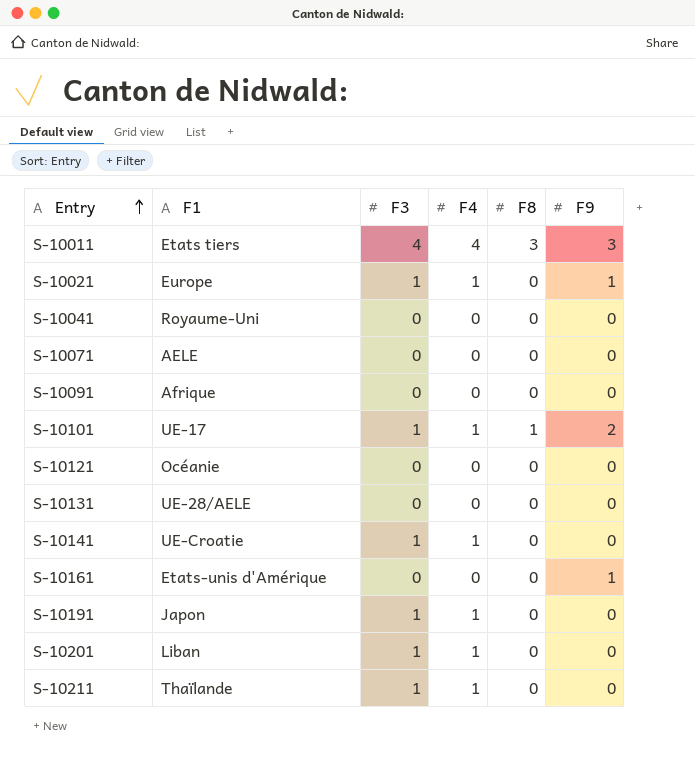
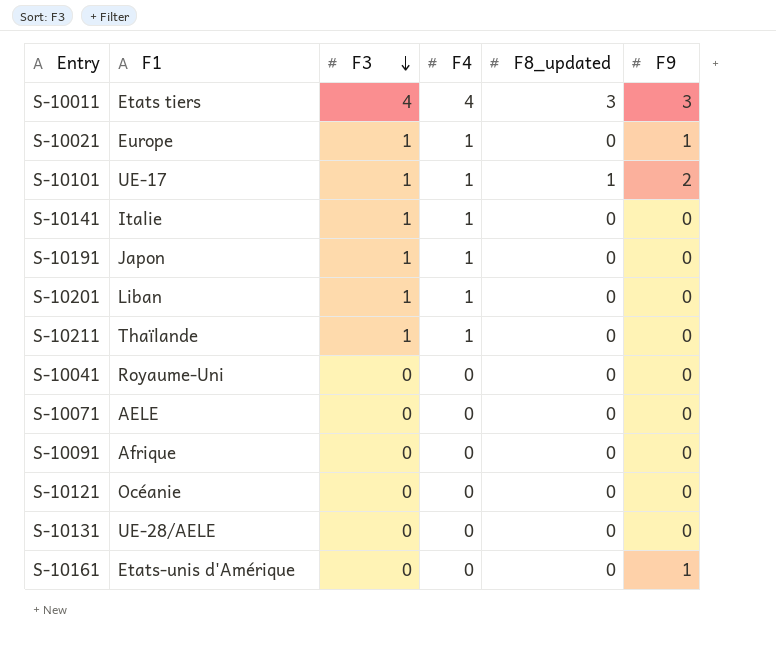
row order: Entry ascending -> F3 descending
column name: F8 -> F8_updated
S-10141 | F1: UE-Croatie -> Italie

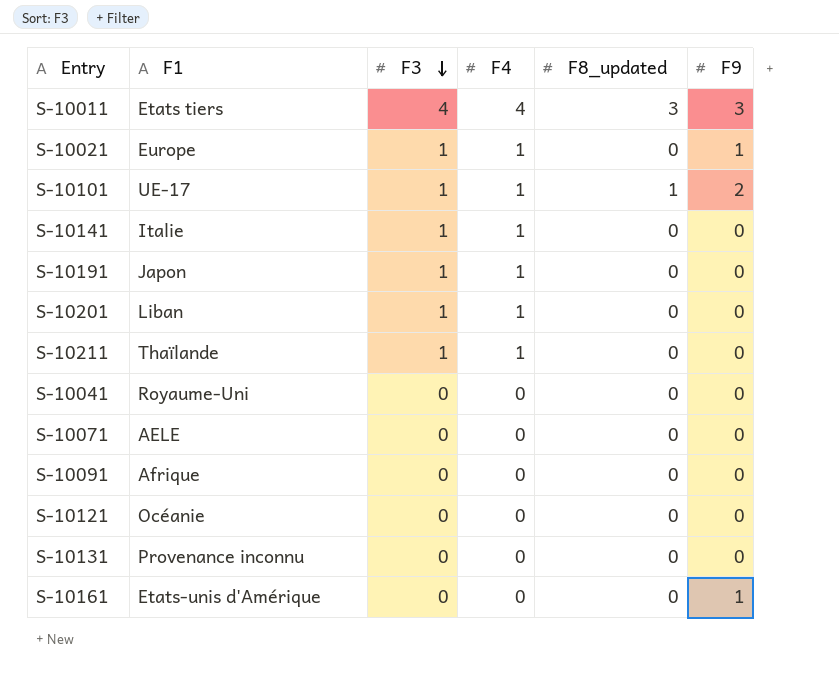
S-10131 | F1: UE-28/AELE -> Provenance inconnu

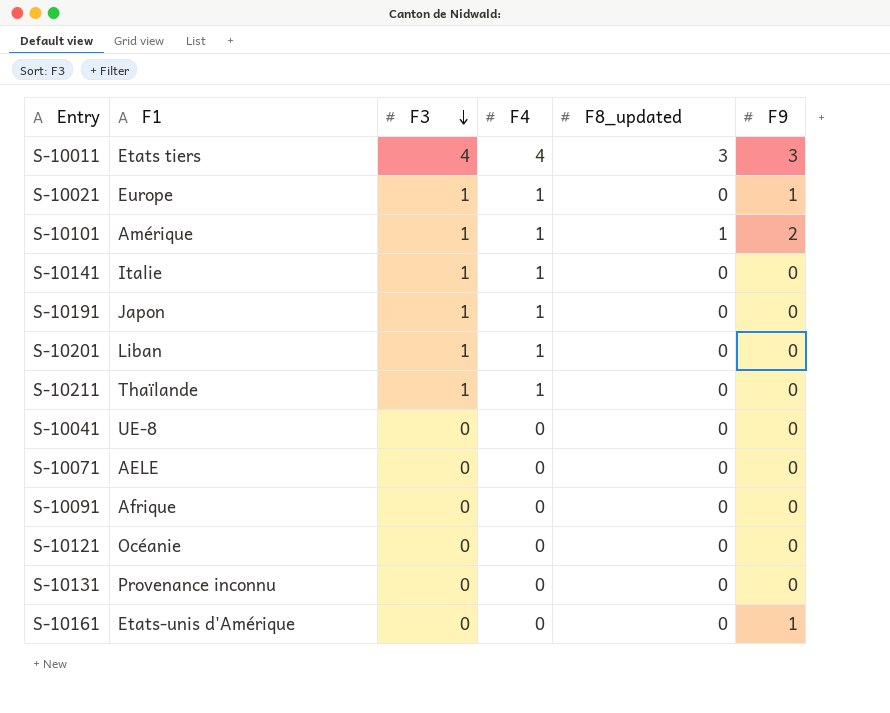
S-10101 | F1: UE-17 -> Amérique
S-10041 | F1: Royaume-Uni -> UE-8

